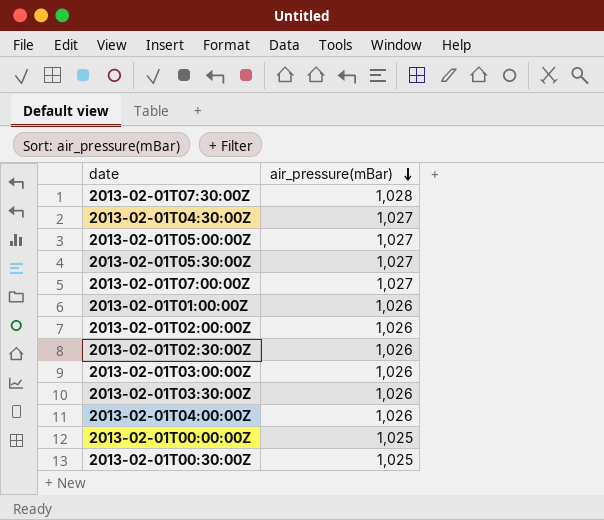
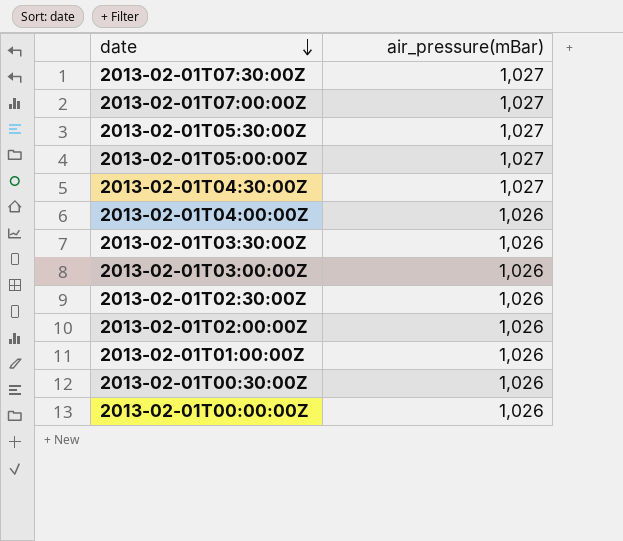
row order: air_pressure(mBar) descending -> date descending
2013-02-01T07:30:00Z | air_pressure(mBar): 1,028 -> 1,027
2013-02-01T00:30:00Z | air_pressure(mBar): 1,025 -> 1,026
2013-02-01T00:00:00Z | air_pressure(mBar): 1,025 -> 1,026

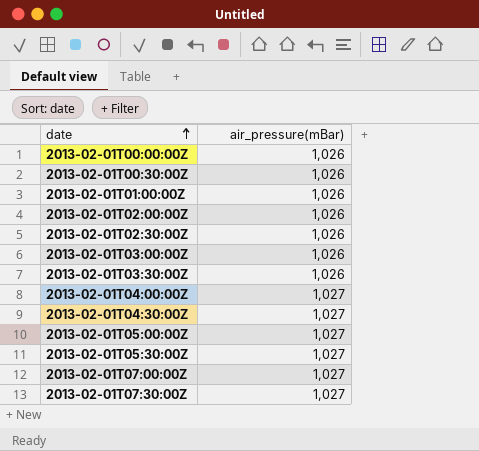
row order: date descending -> date ascending
2013-02-01T04:00:00Z | air_pressure(mBar): 1,026 -> 1,027

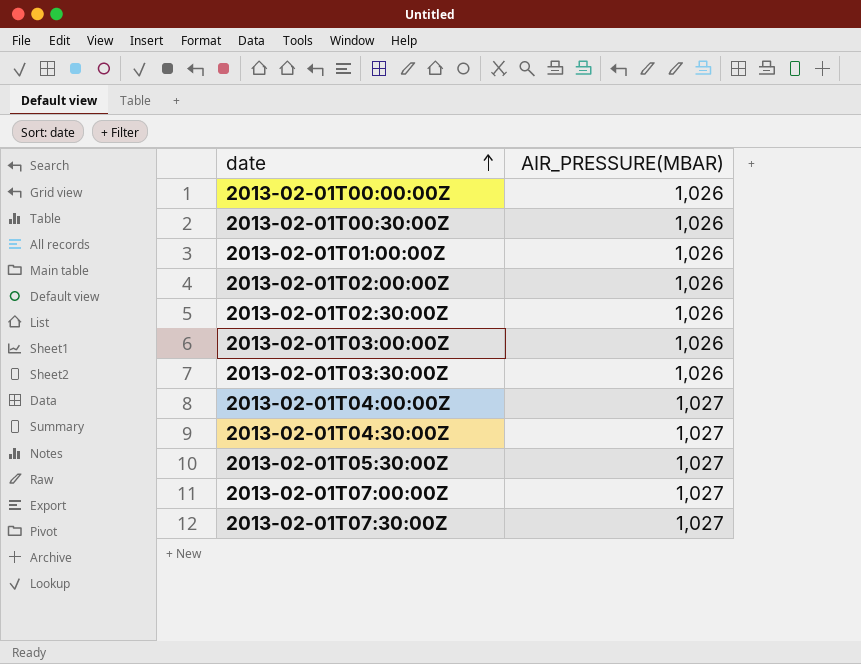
column name: air_pressure(mBar) -> AIR_PRESSURE(MBAR)
row 2013-02-01T05:00:00Z: 1,027 -> none

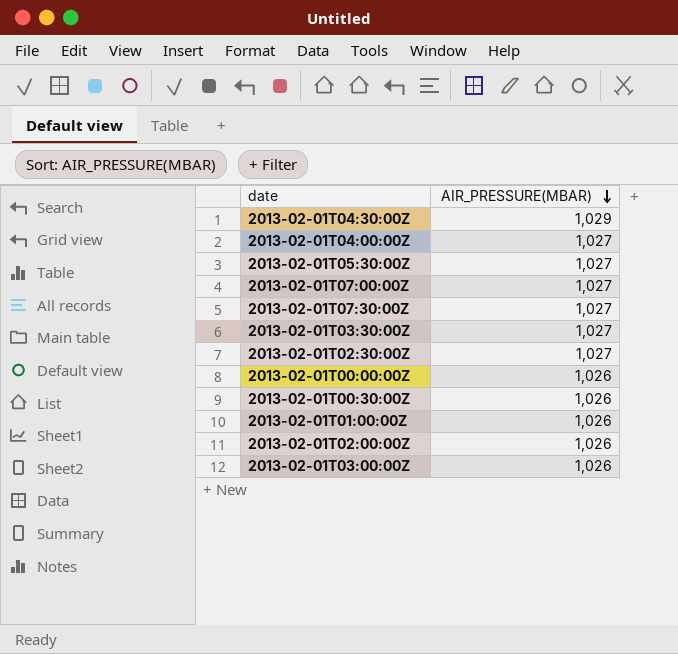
row order: date ascending -> AIR_PRESSURE(MBAR) descending
2013-02-01T04:30:00Z | AIR_PRESSURE(MBAR): 1,027 -> 1,029
2013-02-01T03:30:00Z | AIR_PRESSURE(MBAR): 1,026 -> 1,027
2013-02-01T02:30:00Z | AIR_PRESSURE(MBAR): 1,026 -> 1,027

